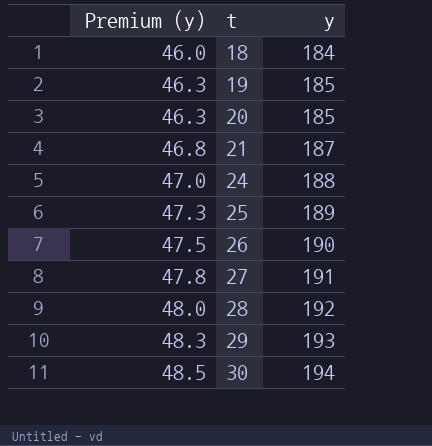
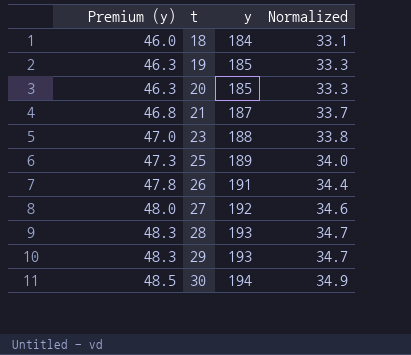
column Normalized | formula: none -> [y] * 0.18
row 24: 47.0 | 188 -> none
row 23: none -> 47.0 | 188 | 33.8
26 | Premium (y): 47.5 -> 47.8
26 | y: 190 -> 191
27 | Premium (y): 47.8 -> 48.0
27 | y: 191 -> 192
28 | Premium (y): 48.0 -> 48.3
28 | y: 192 -> 193

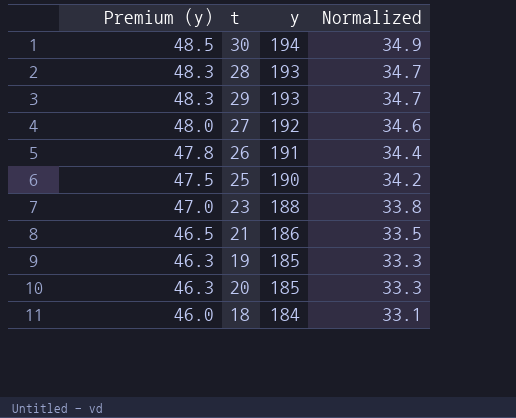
row order: Premium (y) ascending -> Premium (y) descending
25 | Premium (y): 47.3 -> 47.5
25 | y: 189 -> 190
25 | Normalized: 34.0 -> 34.2
21 | Premium (y): 46.8 -> 46.5
21 | y: 187 -> 186
21 | Normalized: 33.7 -> 33.5

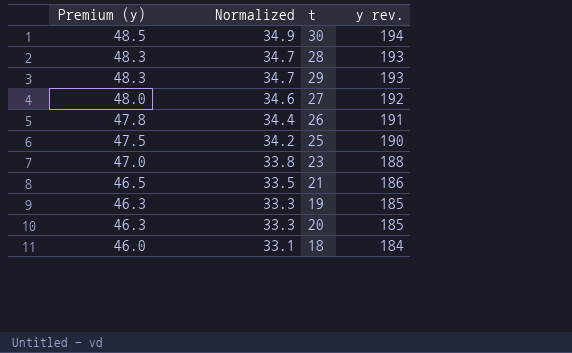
column Normalized | position: 4 -> 2
column name: y -> y rev.

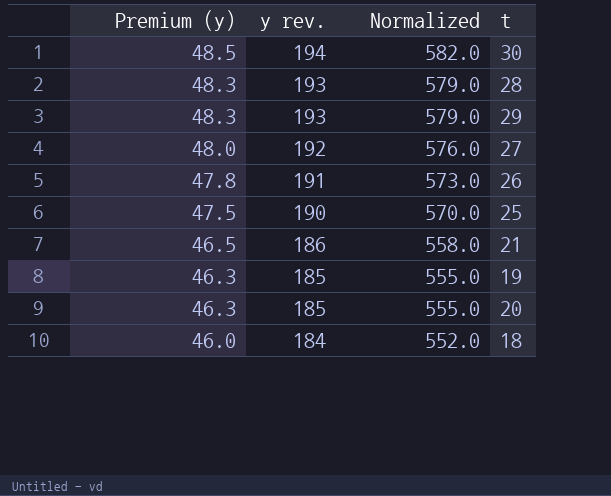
column y rev. | position: 4 -> 2
column Normalized | formula: [y rev.] * 0.18 -> [y rev.] * 3
row 23: 47.0 | 33.8 | 188 -> none

